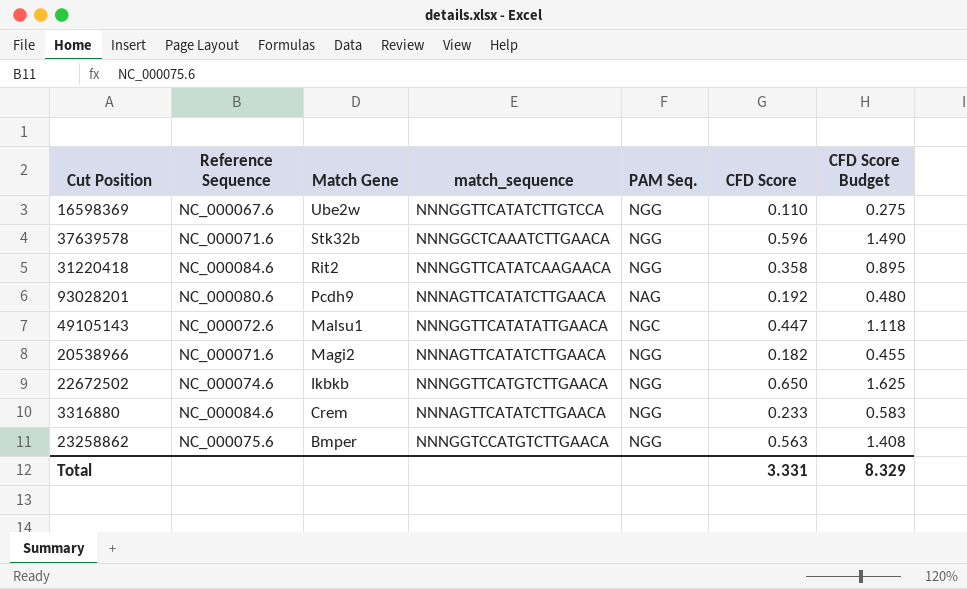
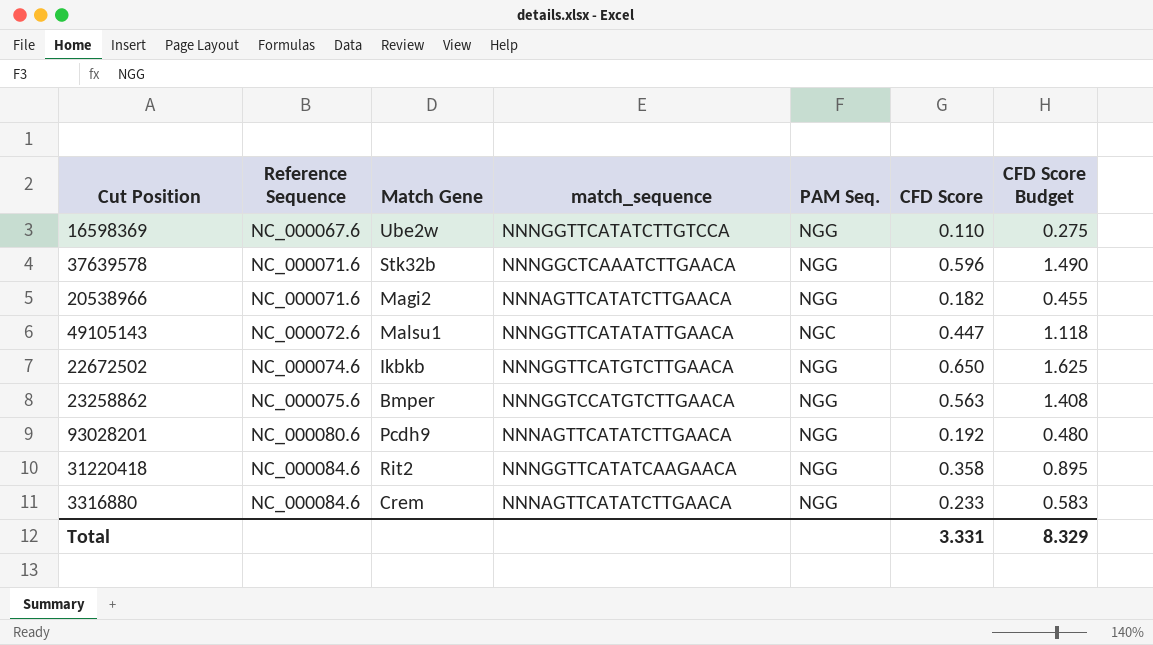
row order: Match Gene descending -> Reference Sequence ascending
93028201 | PAM Seq.: NAG -> NGG

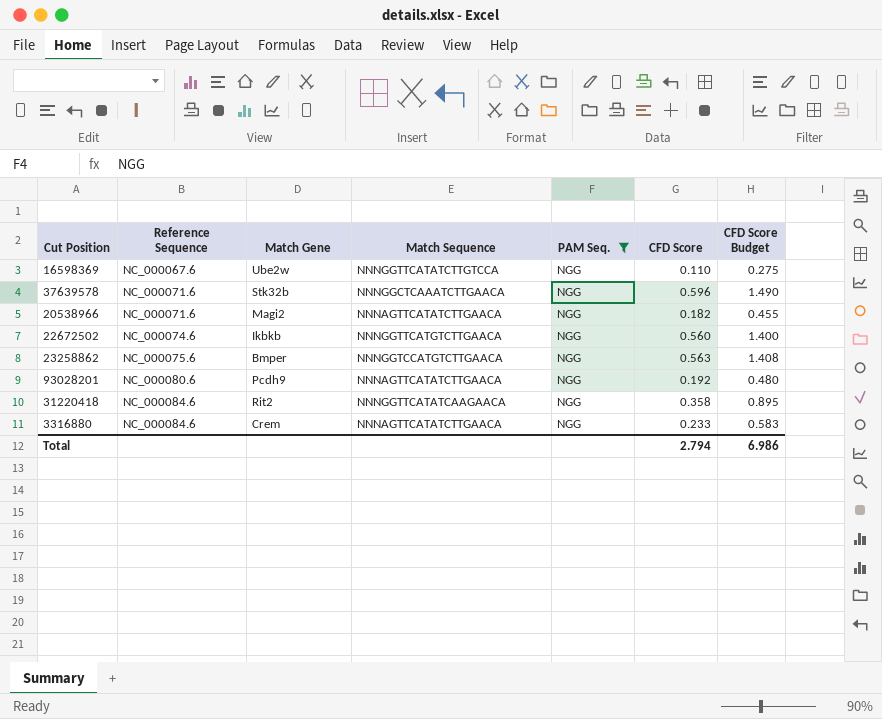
filter: none -> PAM Seq. = NGG
column name: match_sequence -> Match Sequence
22672502 | CFD Score: 0.650 -> 0.560
22672502 | CFD Score Budget: 1.625 -> 1.400
Total | CFD Score: 3.331 -> 2.794
Total | CFD Score Budget: 8.329 -> 6.986

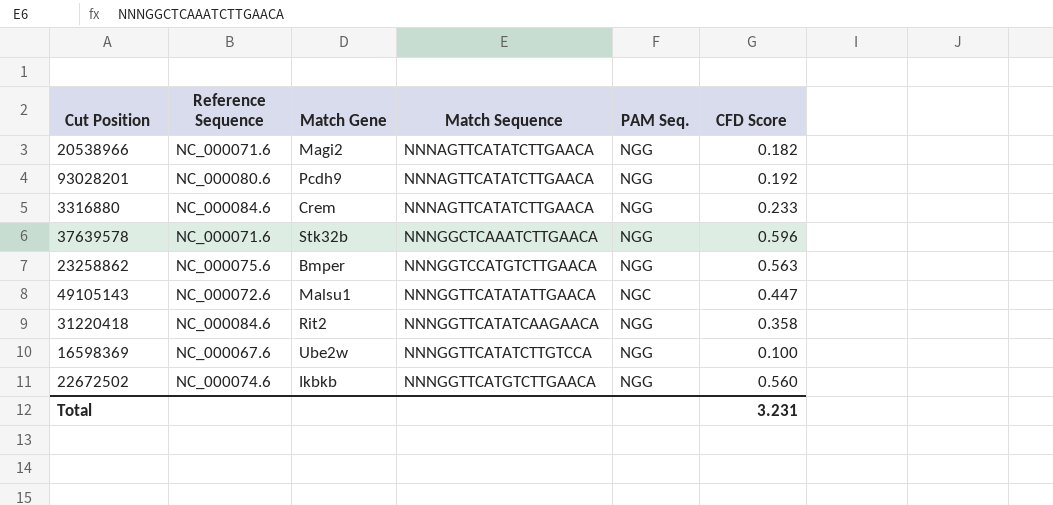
filter: PAM Seq. = NGG -> none
row order: Reference Sequence ascending -> Match Sequence ascending
column CFD Score Budget | formula: [CFD Score] * 2.5 -> none
16598369 | CFD Score: 0.110 -> 0.100
Total | CFD Score: 2.794 -> 3.231

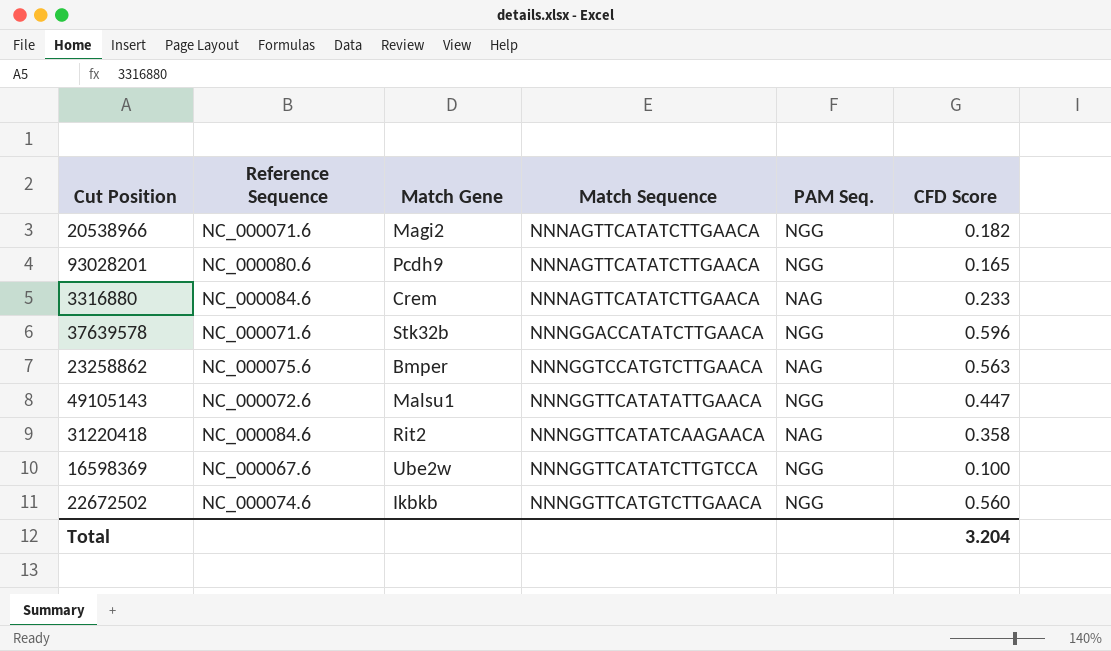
93028201 | CFD Score: 0.192 -> 0.165
3316880 | PAM Seq.: NGG -> NAG
37639578 | Match Sequence: NNNGGCTCAAATCTTGAACA -> NNNGGACCATATCTTGAACA
23258862 | PAM Seq.: NGG -> NAG
49105143 | PAM Seq.: NGC -> NGG
31220418 | PAM Seq.: NGG -> NAG
Total | CFD Score: 3.231 -> 3.204

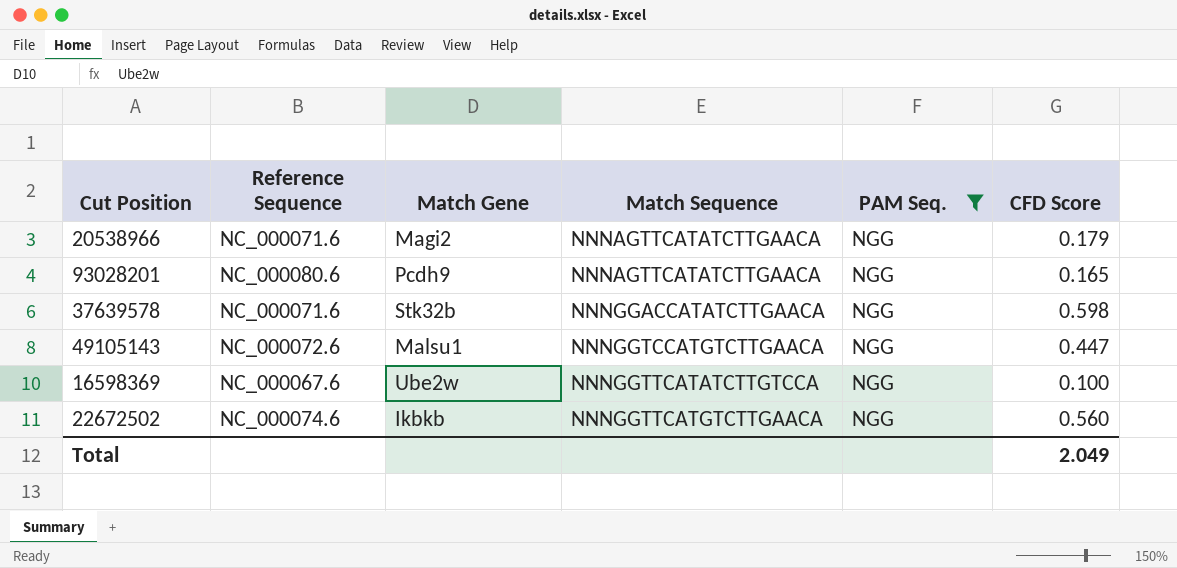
filter: none -> PAM Seq. = NGG
20538966 | CFD Score: 0.182 -> 0.179
37639578 | CFD Score: 0.596 -> 0.598
49105143 | Match Sequence: NNNGGTTCATATATTGAACA -> NNNGGTCCATGTCTTGAACA
Total | CFD Score: 3.204 -> 2.049

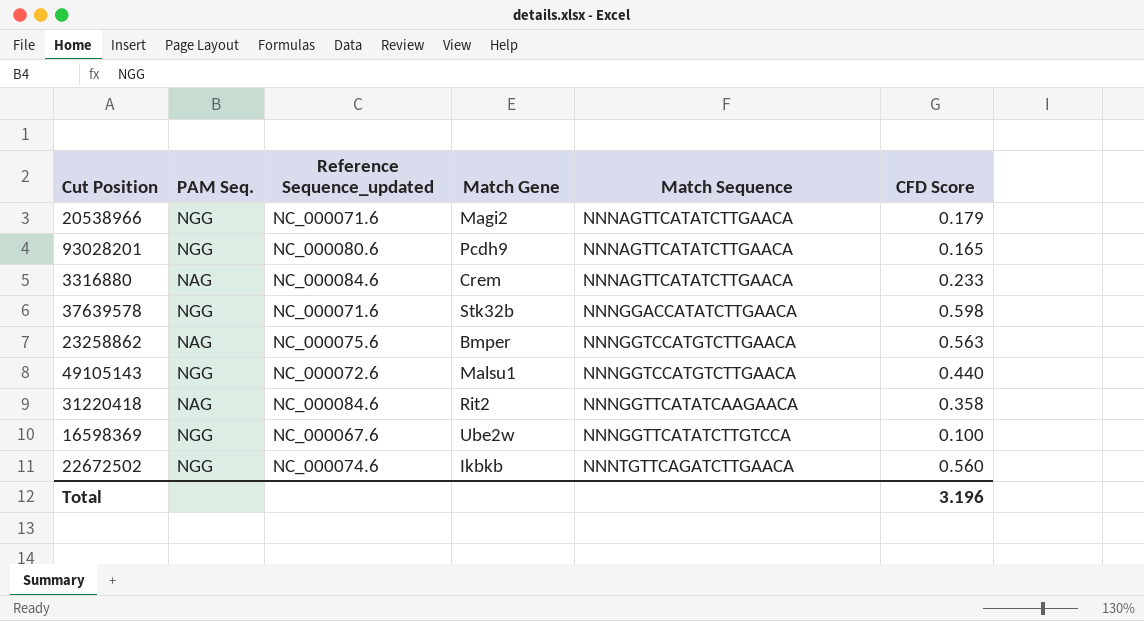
filter: PAM Seq. = NGG -> none
column PAM Seq. | position: 5 -> 2
column name: Reference Sequence -> Reference Sequence_updated
49105143 | CFD Score: 0.447 -> 0.440
22672502 | Match Sequence: NNNGGTTCATGTCTTGAACA -> NNNTGTTCAGATCTTGAACA
Total | CFD Score: 2.049 -> 3.196

